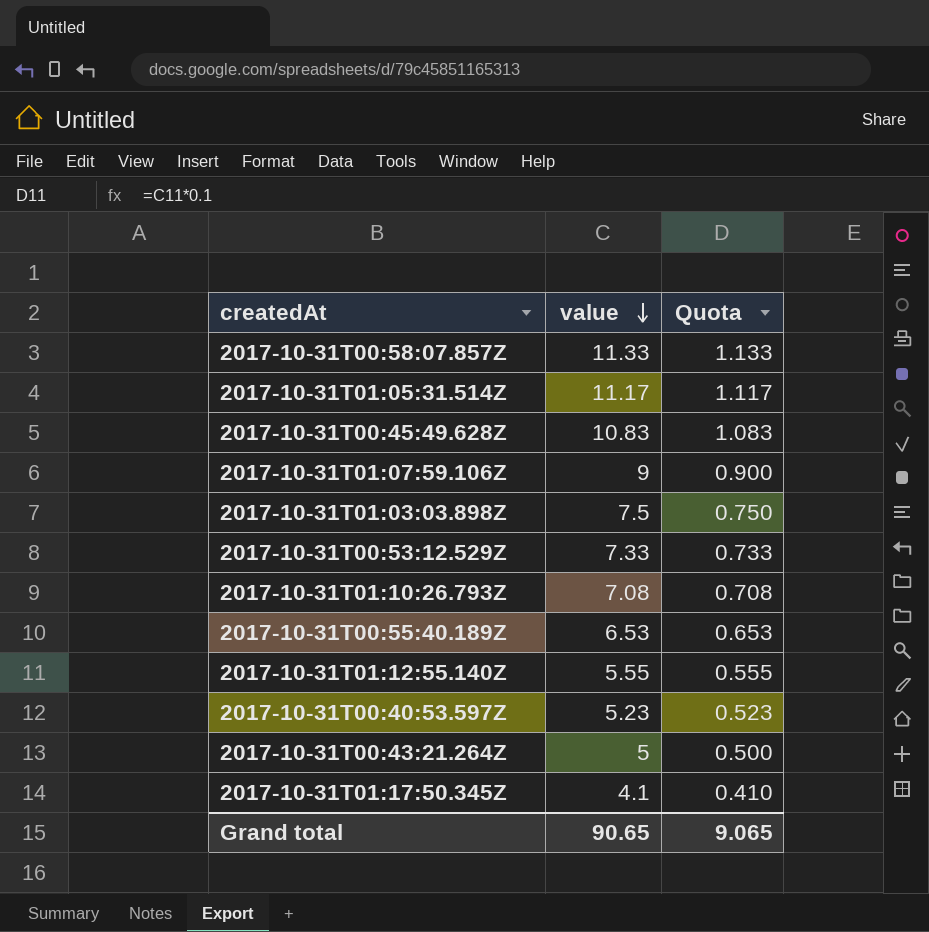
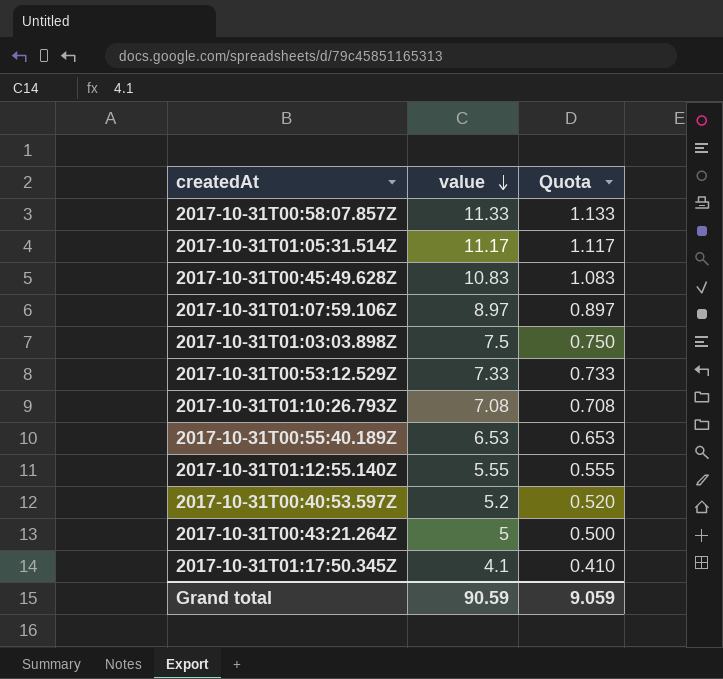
2017-10-31T01:07:59.106Z | value: 9 -> 8.97
2017-10-31T01:07:59.106Z | Quota: 0.900 -> 0.897
2017-10-31T00:40:53.597Z | value: 5.23 -> 5.2
2017-10-31T00:40:53.597Z | Quota: 0.523 -> 0.520
Grand total | value: 90.65 -> 90.59
Grand total | Quota: 9.065 -> 9.059

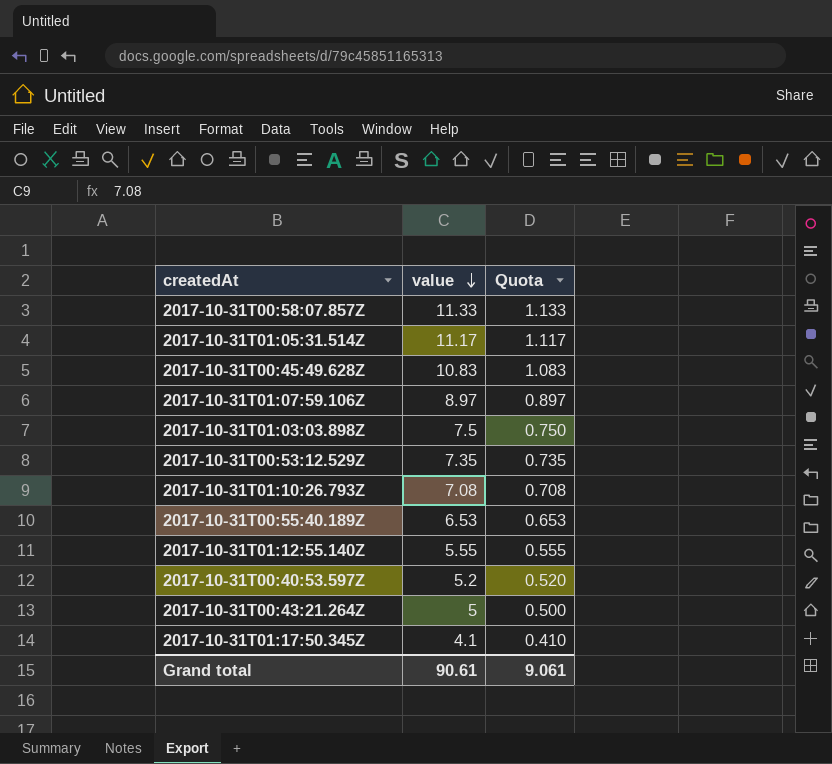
2017-10-31T00:53:12.529Z | value: 7.33 -> 7.35
2017-10-31T00:53:12.529Z | Quota: 0.733 -> 0.735
Grand total | value: 90.59 -> 90.61
Grand total | Quota: 9.059 -> 9.061

